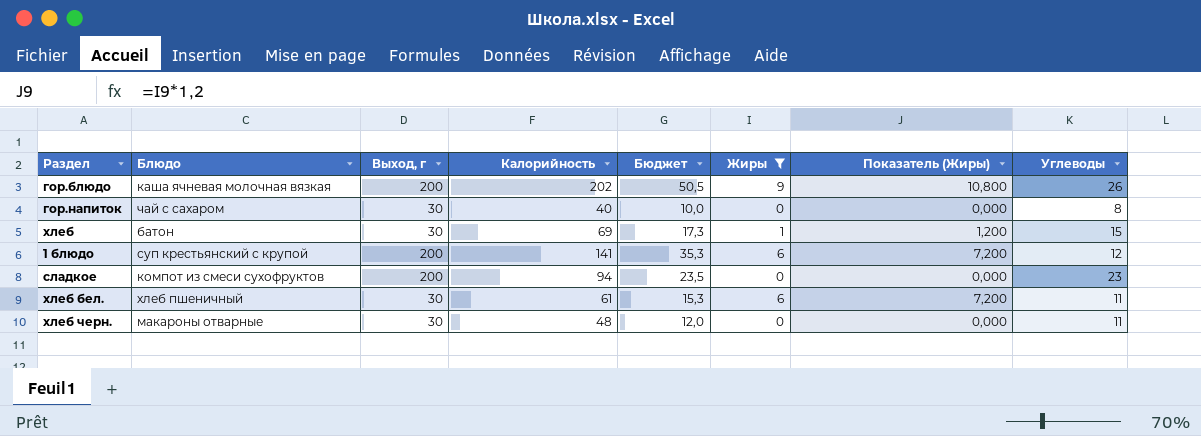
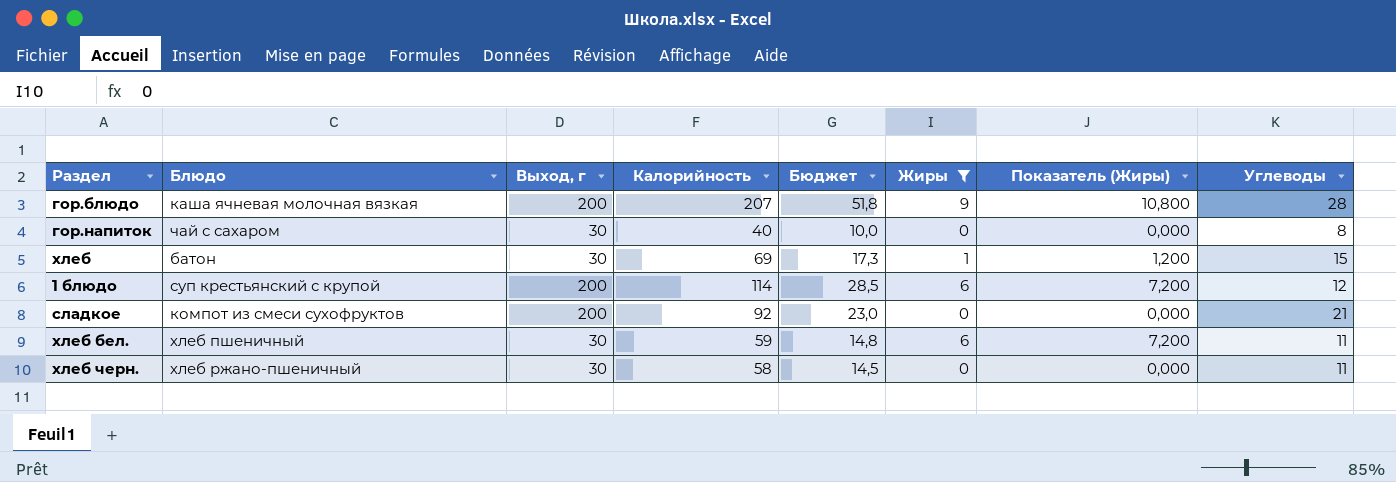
гор.блюдо | Калорийность: 202 -> 207
гор.блюдо | Бюджет: 50,5 -> 51,8
гор.блюдо | Углеводы: 26 -> 28
1 блюдо | Калорийность: 141 -> 114
1 блюдо | Бюджет: 35,3 -> 28,5
сладкое | Калорийность: 94 -> 92
сладкое | Бюджет: 23,5 -> 23,0
сладкое | Углеводы: 23 -> 21
хлеб бел. | Калорийность: 61 -> 59
хлеб бел. | Бюджет: 15,3 -> 14,8
хлеб черн. | Блюдо: макароны отварные -> хлеб ржано-пшеничный
хлеб черн. | Калорийность: 48 -> 58
хлеб черн. | Бюджет: 12,0 -> 14,5

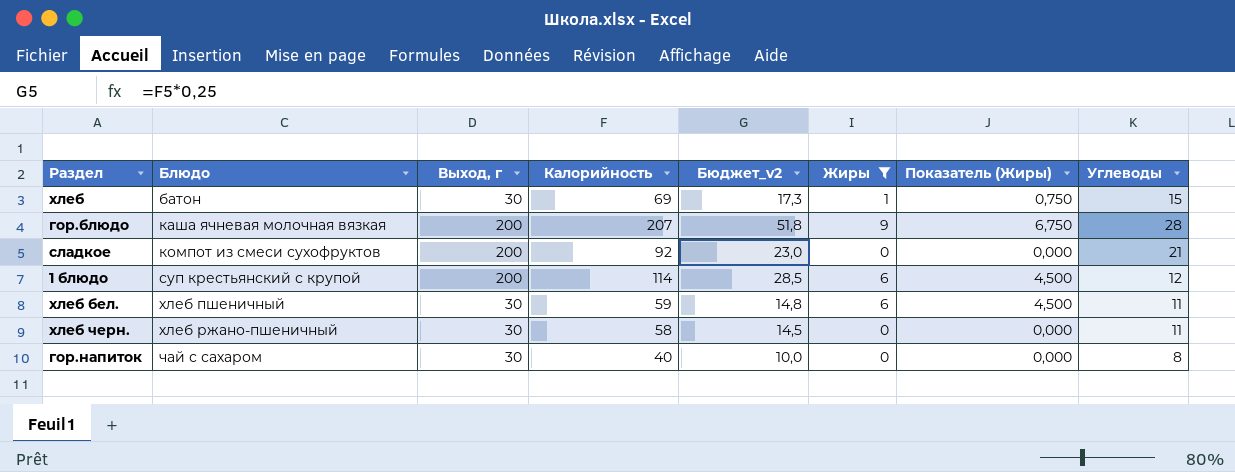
row order: none -> Блюдо ascending
column name: Бюджет -> Бюджет_v2
column Показатель (Жиры) | formula: [Жиры] * 1,2 -> [Жиры] * 0,75

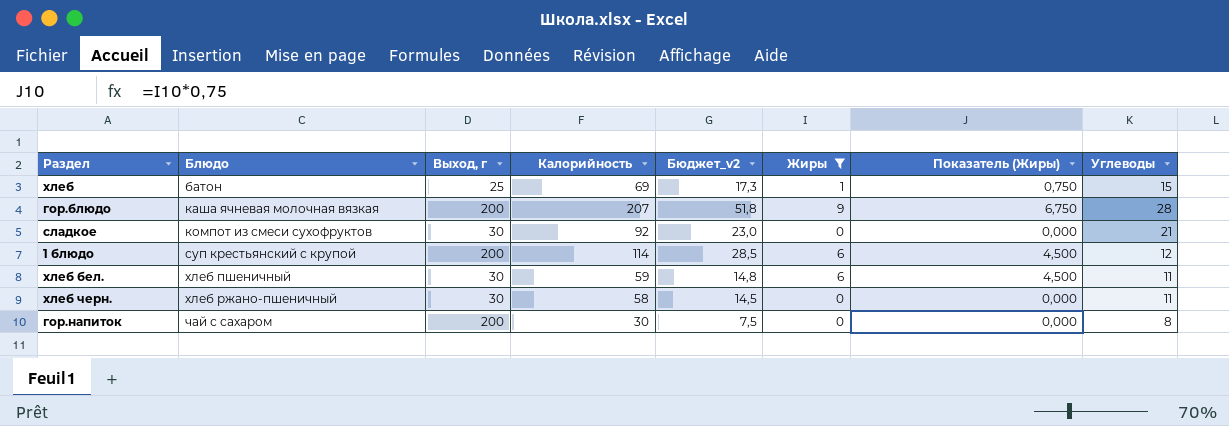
хлеб | Выход, г: 30 -> 25
сладкое | Выход, г: 200 -> 30
гор.напиток | Выход, г: 30 -> 200
гор.напиток | Калорийность: 40 -> 30
гор.напиток | Бюджет_v2: 10,0 -> 7,5

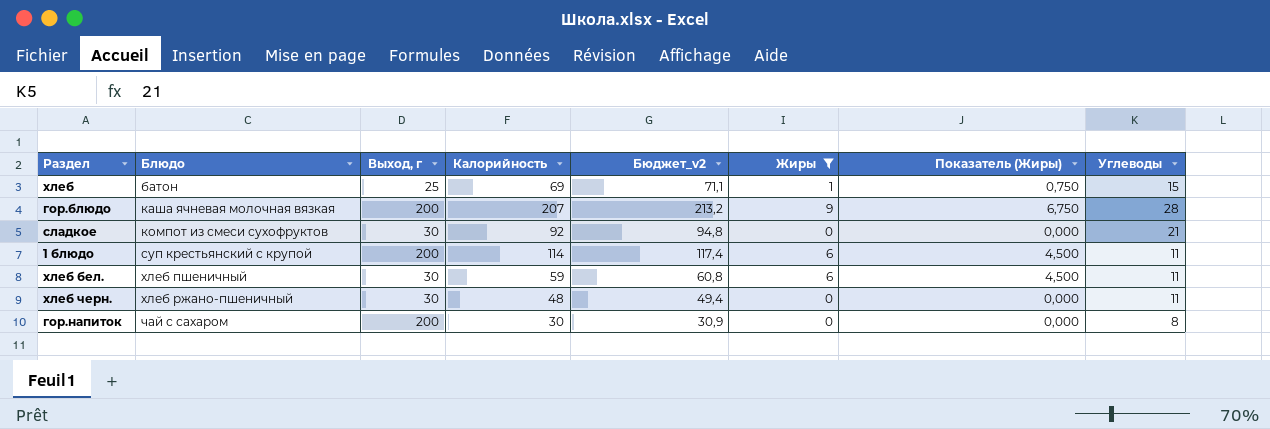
column Бюджет_v2 | formula: [Калорийность] * 0,25 -> [Калорийность] * 1,03
1 блюдо | Углеводы: 12 -> 11
хлеб черн. | Калорийность: 58 -> 48

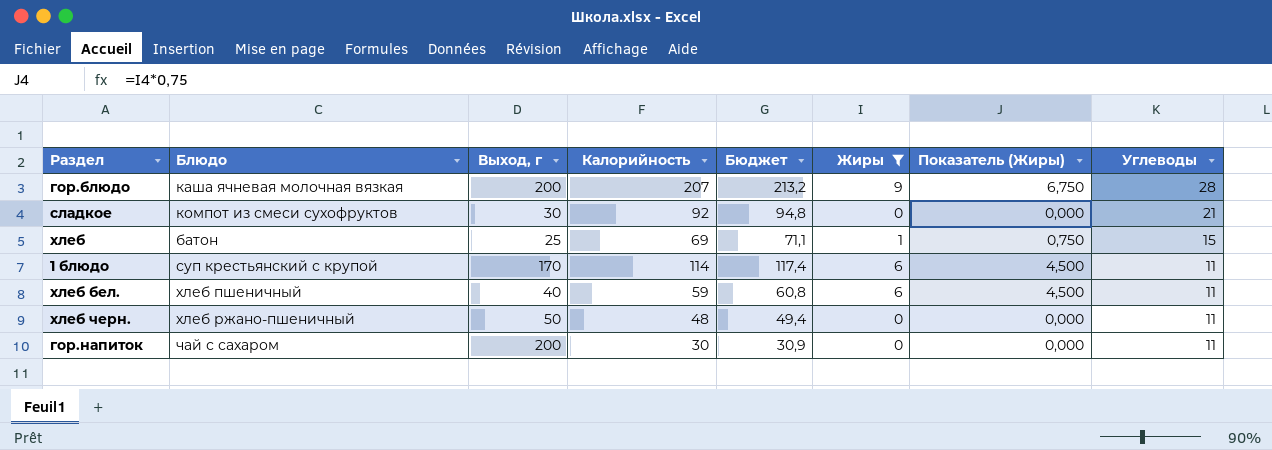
row order: Блюдо ascending -> Углеводы descending
column name: Бюджет_v2 -> Бюджет
1 блюдо | Выход, г: 200 -> 170
хлеб бел. | Выход, г: 30 -> 40
хлеб черн. | Выход, г: 30 -> 50
гор.напиток | Углеводы: 8 -> 11

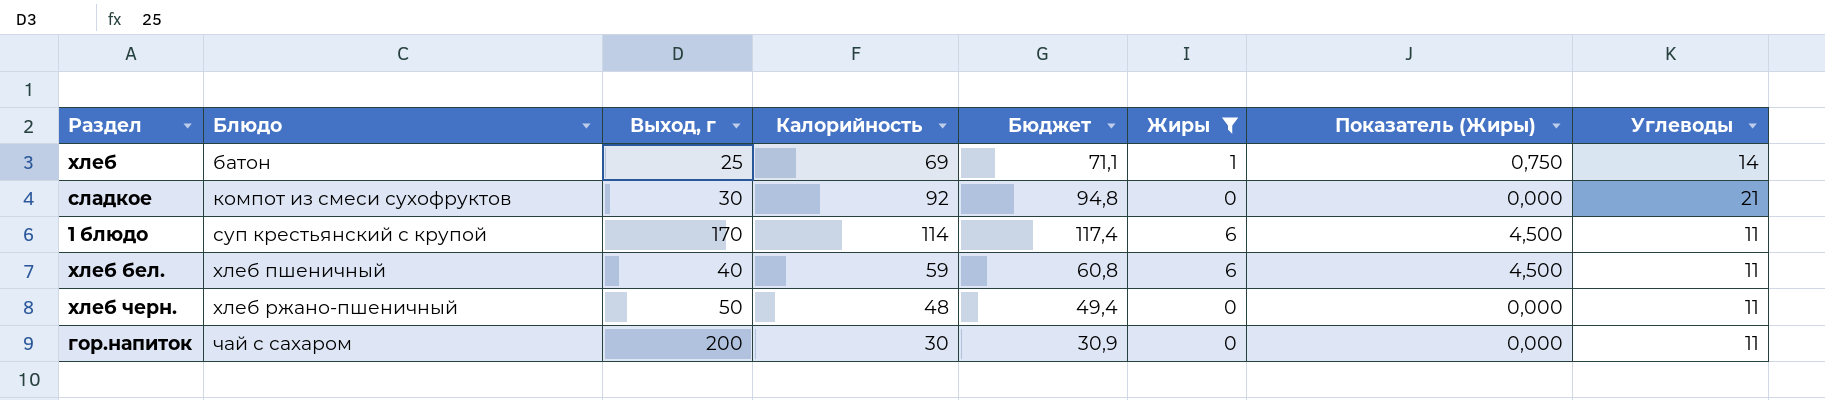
row order: Углеводы descending -> Блюдо ascending
row гор.блюдо: каша ячневая молочная вязкая | 200 | 207 | 213,2 | 9 | 6,750 | 28 -> none
хлеб | Углеводы: 15 -> 14

